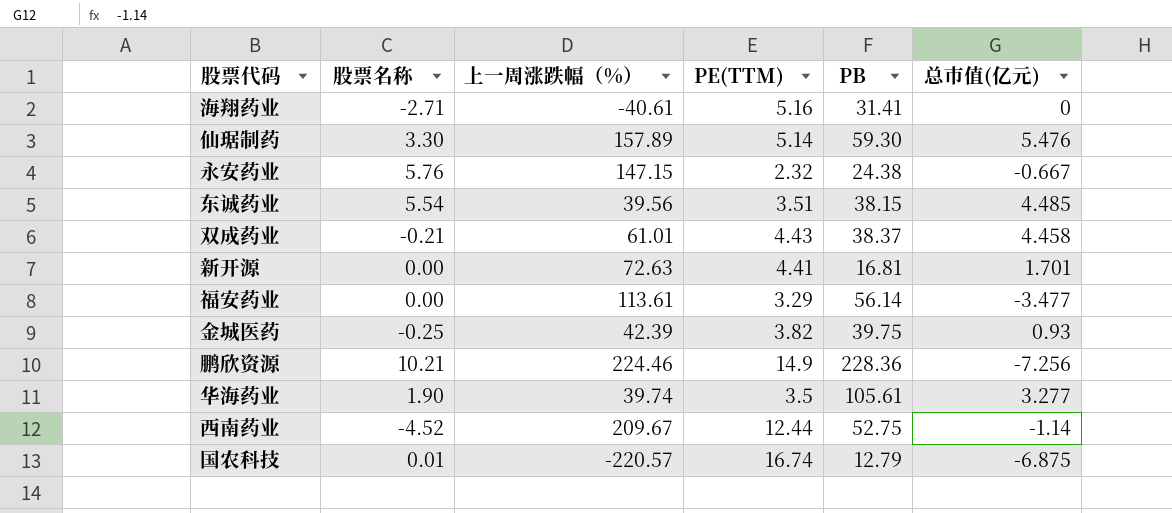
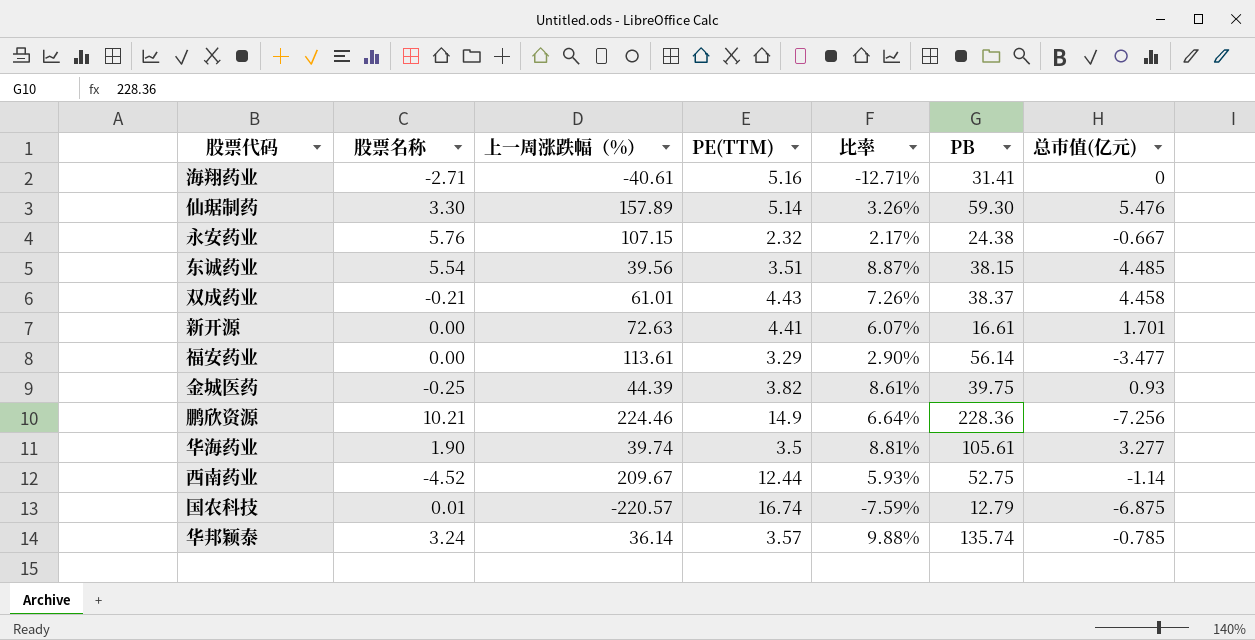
column 比率 | formula: none -> [PE(TTM)] / [上一周涨跌幅（%）]
永安药业 | 上一周涨跌幅（%）: 147.15 -> 107.15
新开源 | PB: 16.81 -> 16.61
金城医药 | 上一周涨跌幅（%）: 42.39 -> 44.39
row 华邦颖泰: none -> 3.24 | 36.14 | 3.57 | 9.88% | 135.74 | -0.785

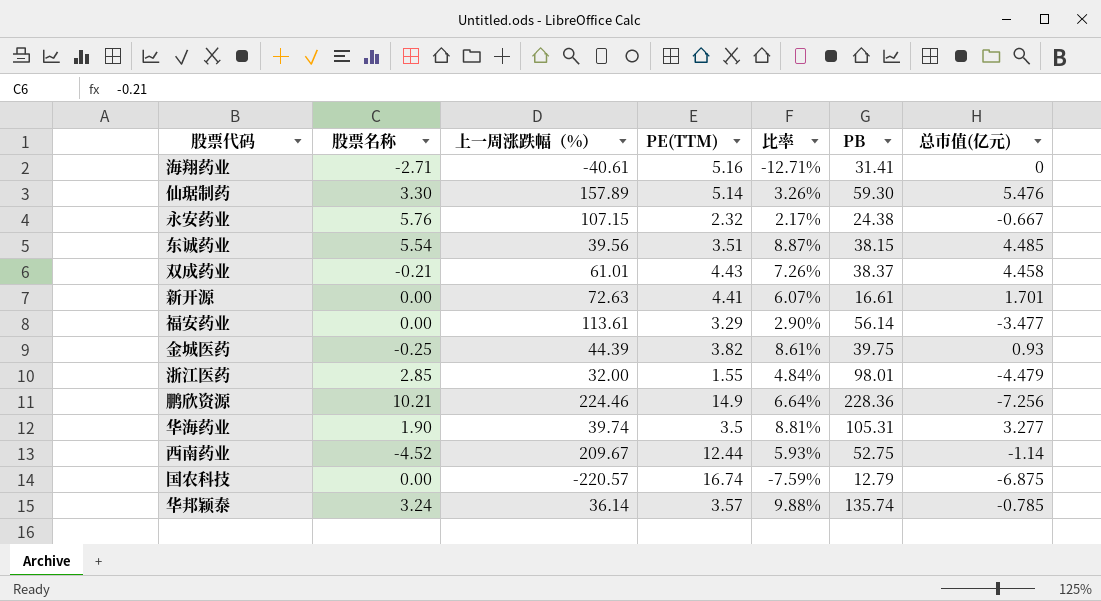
row 浙江医药: none -> 2.85 | 32.00 | 1.55 | 4.84% | 98.01 | -4.479
华海药业 | PB: 105.61 -> 105.31
国农科技 | 股票名称: 0.01 -> 0.00

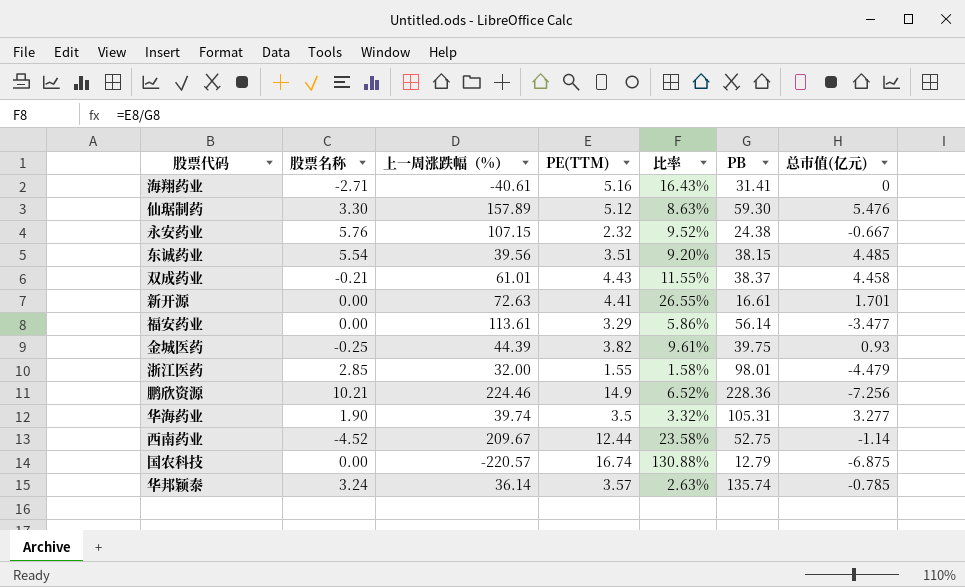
column 比率 | formula: [PE(TTM)] / [上一周涨跌幅（%）] -> [PE(TTM)] / [PB]
仙琚制药 | PE(TTM): 5.14 -> 5.12

